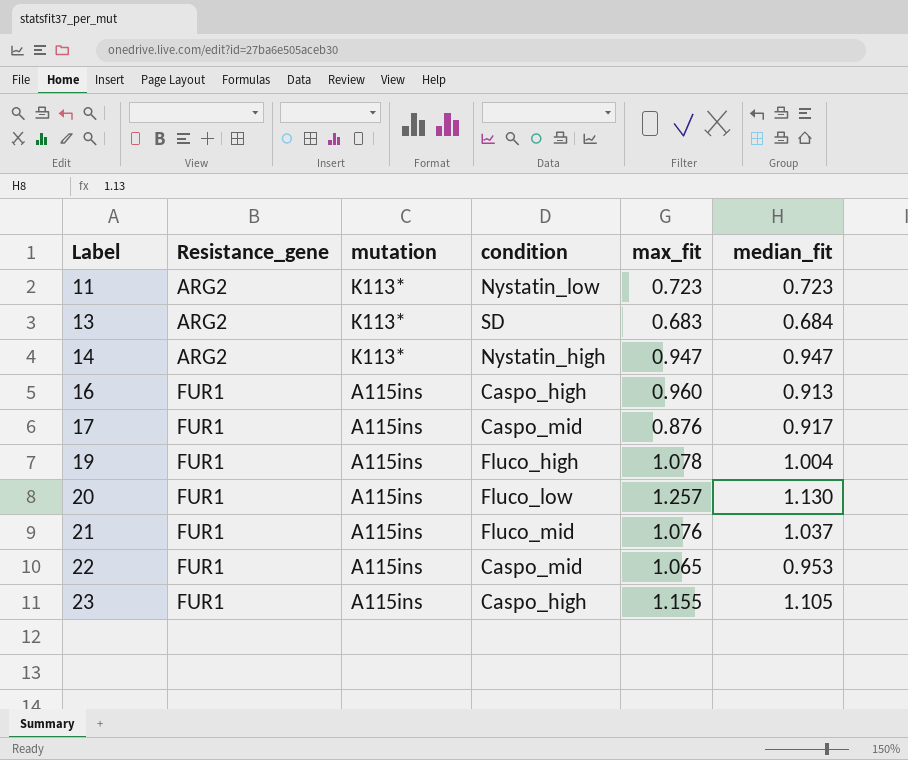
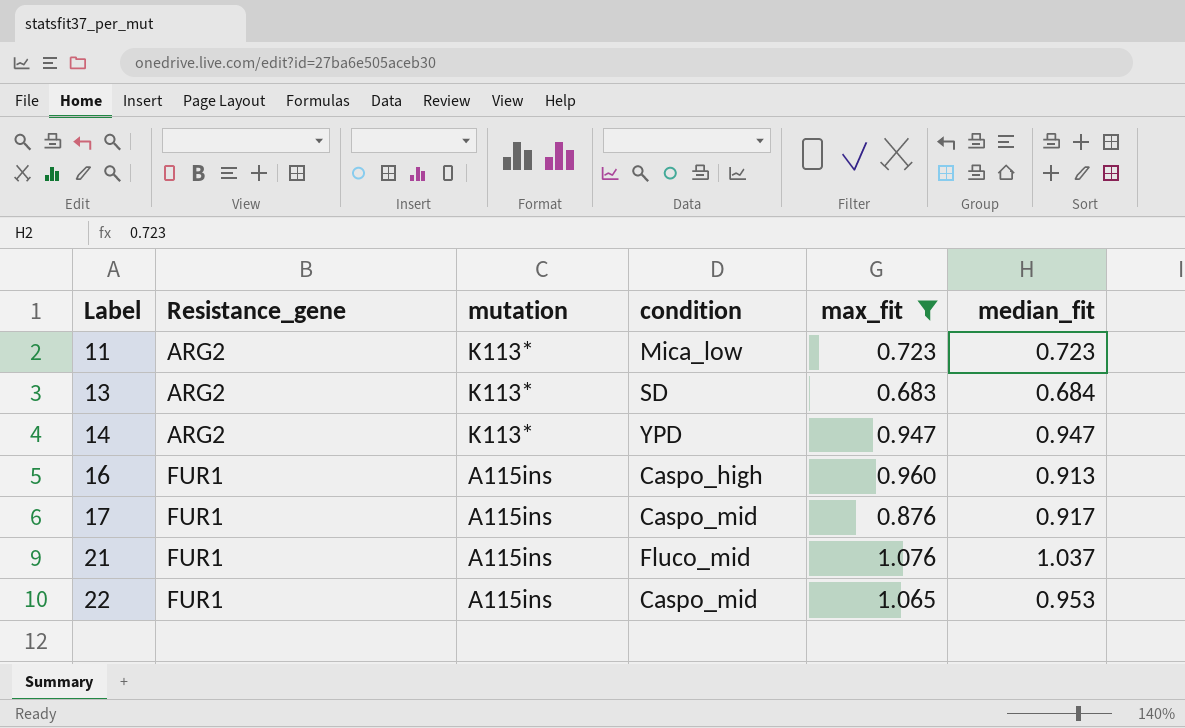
filter: none -> max_fit <= 1.076
11 | condition: Nystatin_low -> Mica_low
14 | condition: Nystatin_high -> YPD

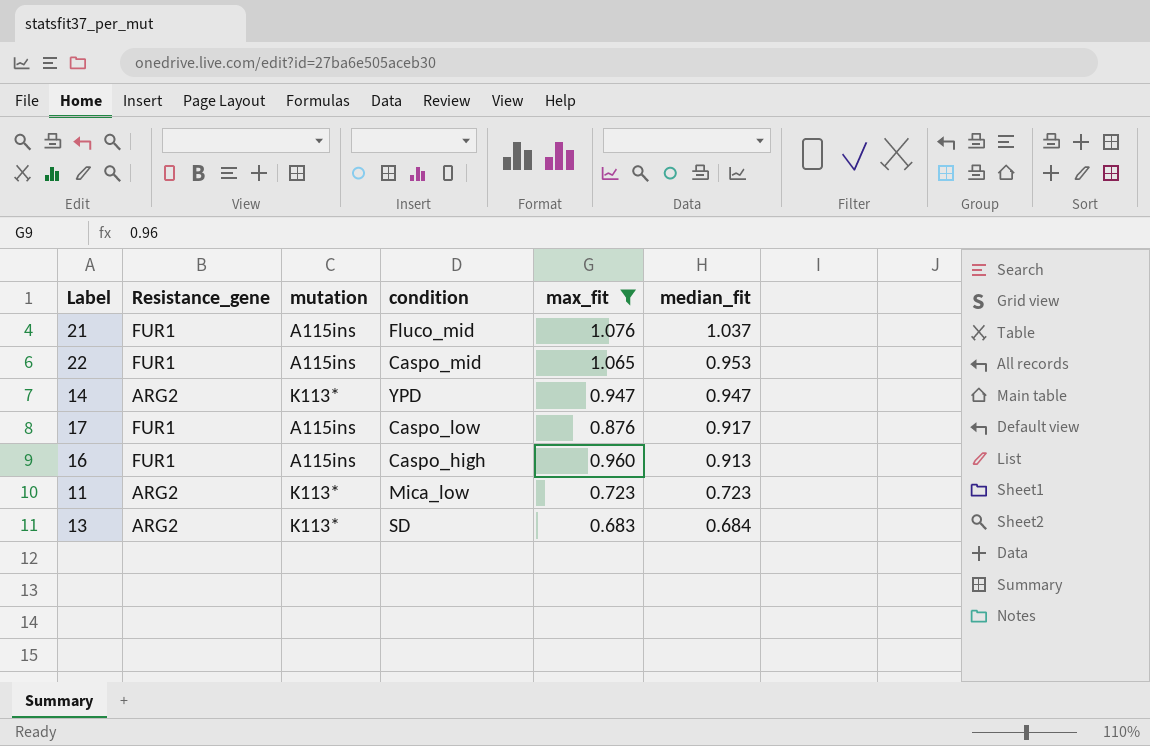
row order: Label ascending -> median_fit descending
17 | condition: Caspo_mid -> Caspo_low

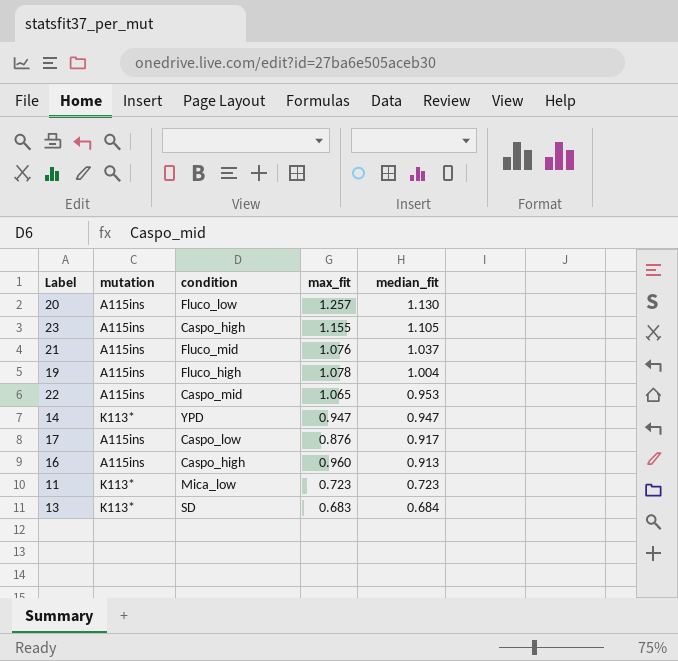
filter: max_fit <= 1.076 -> none
column Resistance_gene | position: 2 -> none

